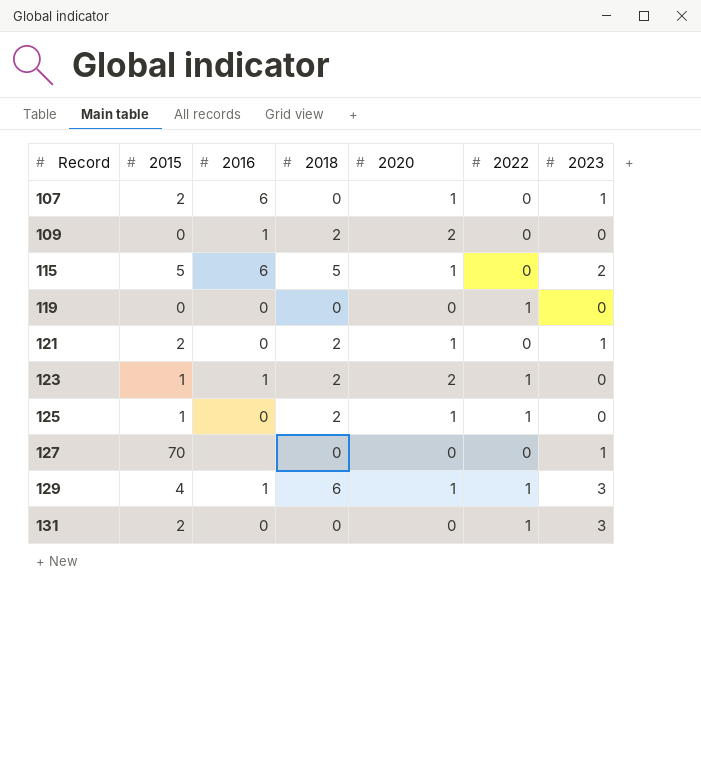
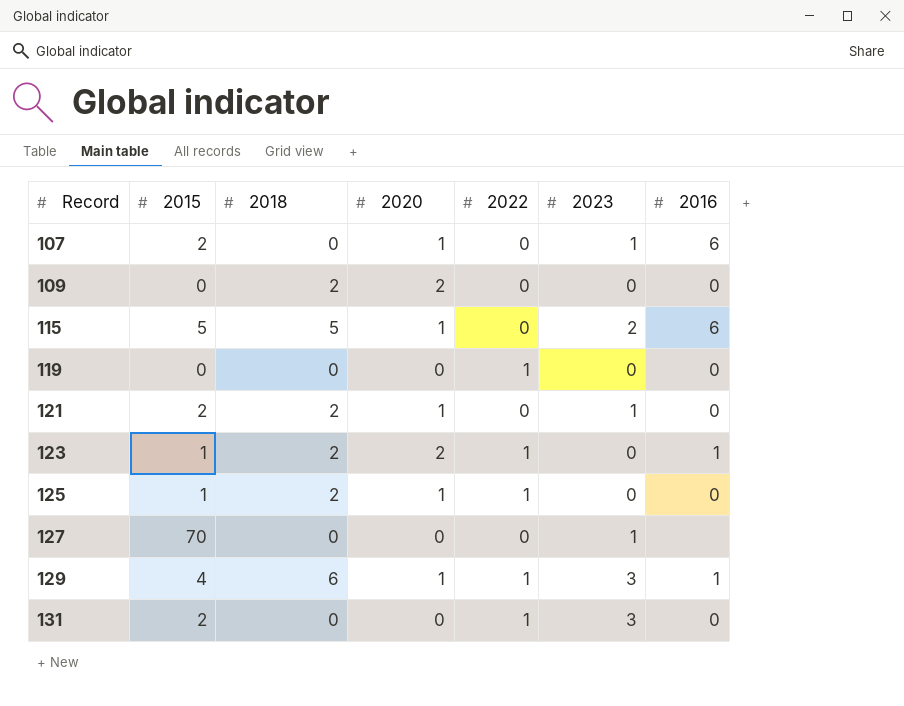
column 2016 | position: 3 -> 7
109 | 2016: 1 -> 0

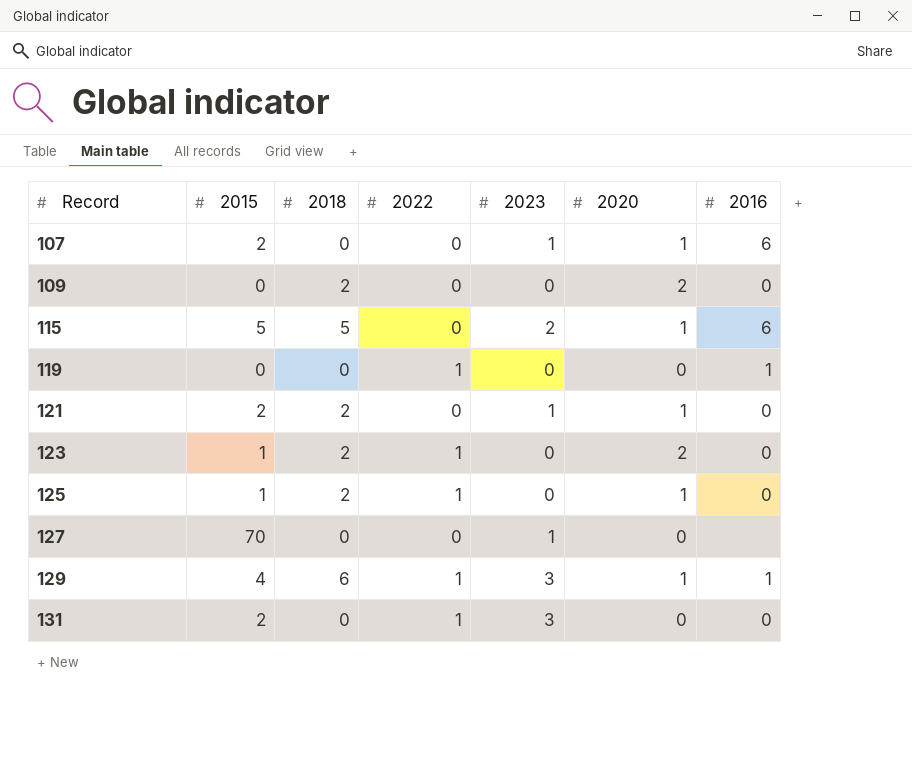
column 2020 | position: 4 -> 6
119 | 2016: 0 -> 1
123 | 2016: 1 -> 0

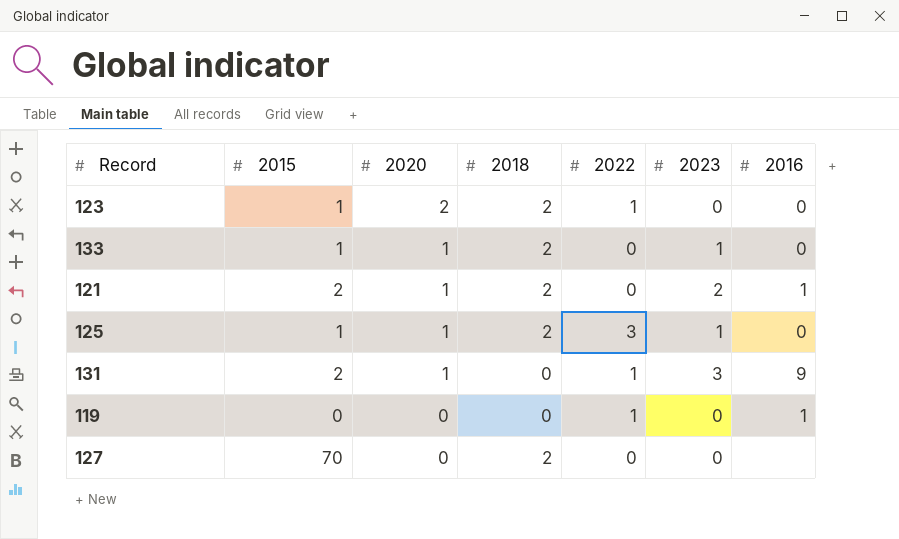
row order: Record ascending -> 2020 descending
column 2020 | position: 6 -> 3
row 107: 2 | 0 | 0 | 1 | 1 | 6 -> none
row 109: 0 | 2 | 0 | 0 | 2 | 0 -> none
row 115: 5 | 5 | 0 | 2 | 1 | 6 -> none
row 129: 4 | 6 | 1 | 3 | 1 | 1 -> none
row 133: none -> 1 | 1 | 2 | 0 | 1 | 0
121 | 2023: 1 -> 2
121 | 2016: 0 -> 1
125 | 2022: 1 -> 3
125 | 2023: 0 -> 1
131 | 2020: 0 -> 1
131 | 2016: 0 -> 9
127 | 2018: 0 -> 2
127 | 2023: 1 -> 0

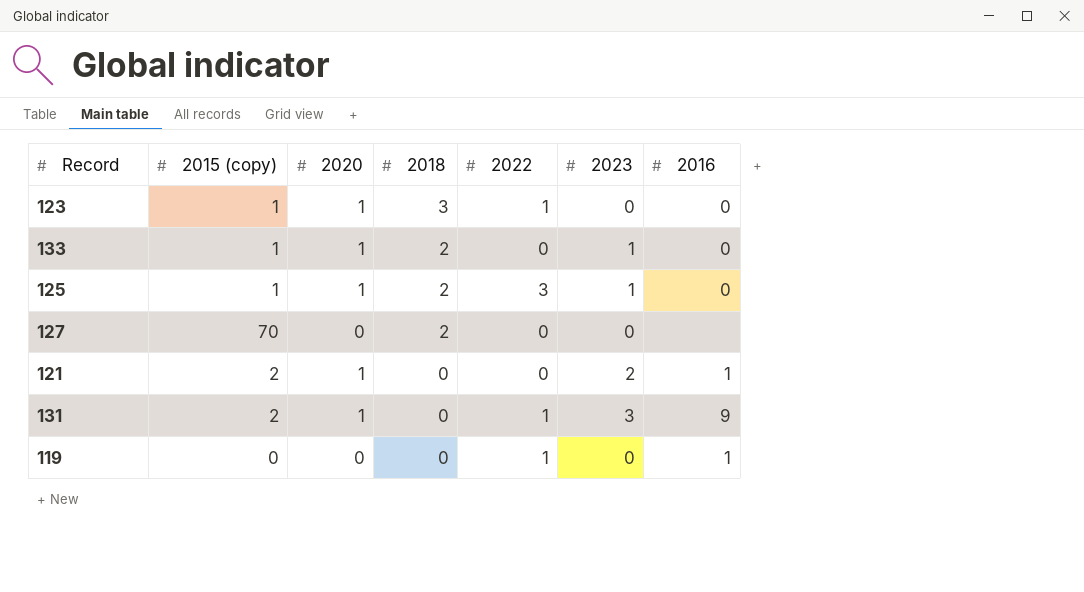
row order: 2020 descending -> 2018 descending
column name: 2015 -> 2015 (copy)
123 | 2020: 2 -> 1
123 | 2018: 2 -> 3
121 | 2018: 2 -> 0

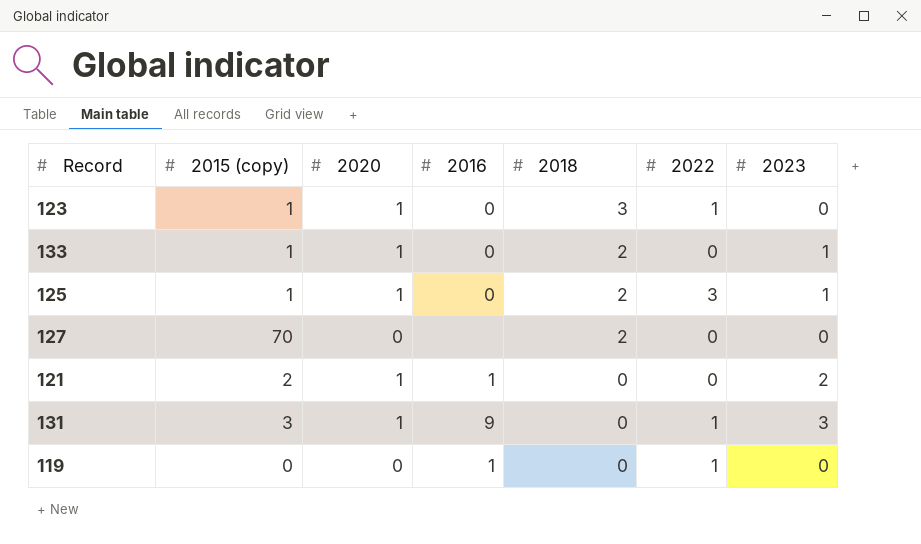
column 2016 | position: 7 -> 4
131 | 2015 (copy): 2 -> 3

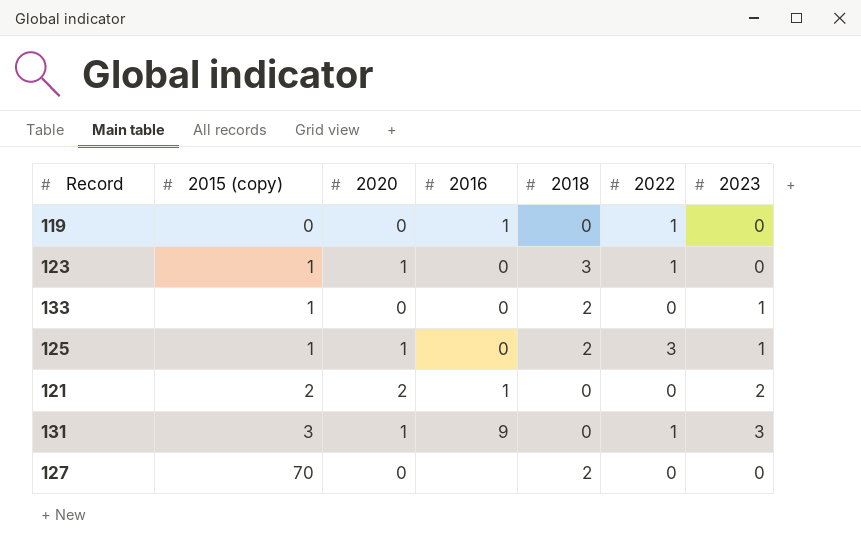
row order: 2018 descending -> 2015 (copy) ascending
133 | 2020: 1 -> 0
121 | 2020: 1 -> 2

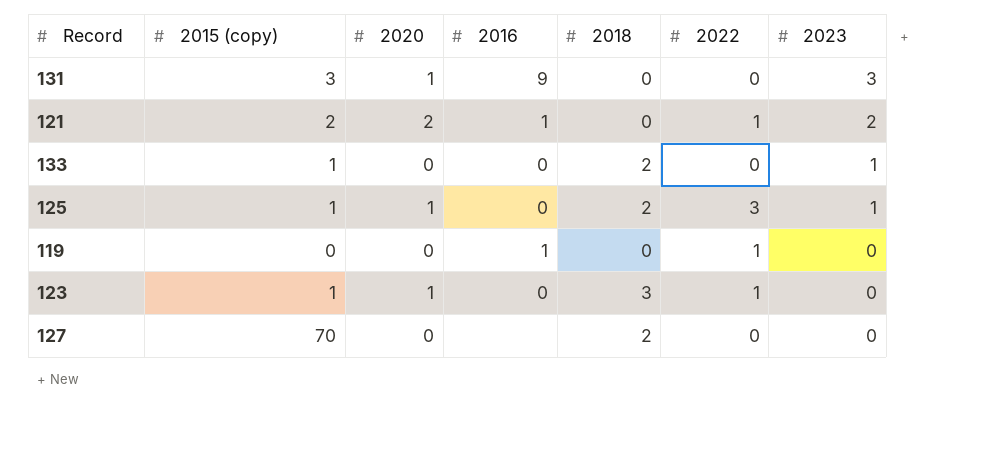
row order: 2015 (copy) ascending -> 2023 descending
131 | 2022: 1 -> 0
121 | 2022: 0 -> 1

